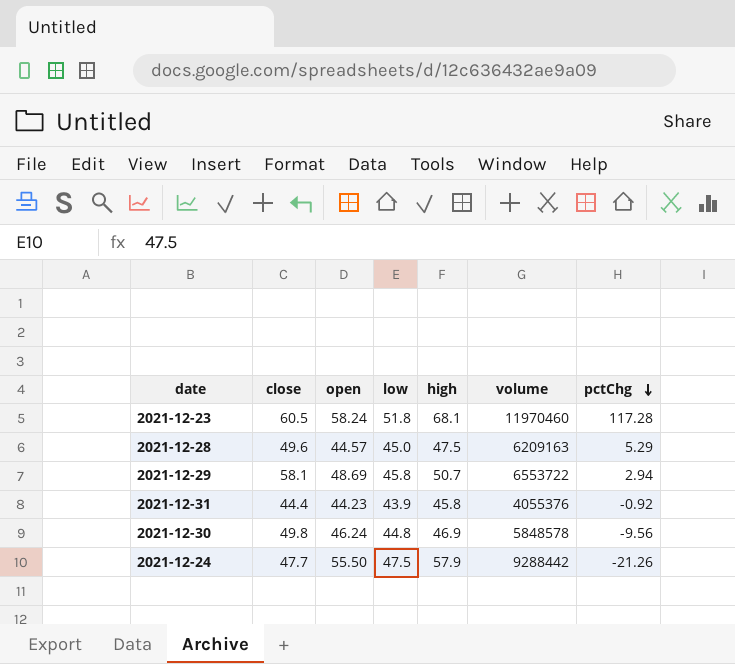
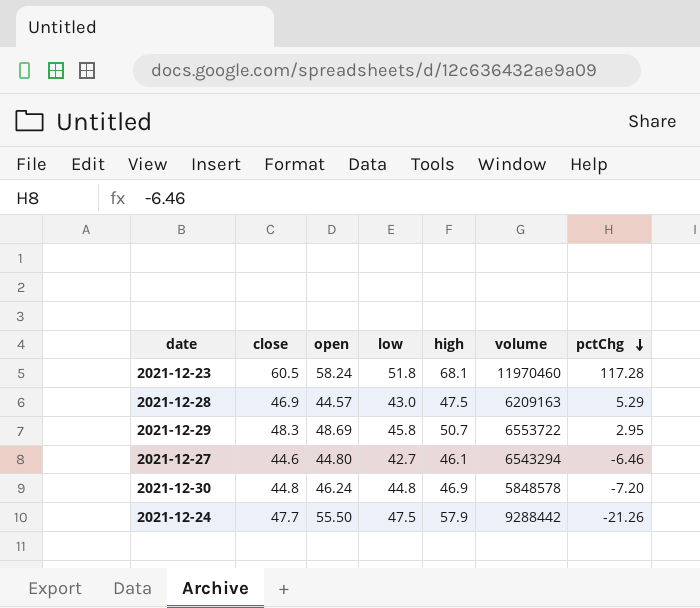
row 2021-12-31: 44.4 | 44.23 | 43.9 | 45.8 | 4055376 | -0.92 -> none
2021-12-28 | close: 49.6 -> 46.9
2021-12-28 | low: 45.0 -> 43.0
2021-12-29 | close: 58.1 -> 48.3
2021-12-29 | pctChg: 2.94 -> 2.95
row 2021-12-27: none -> 44.6 | 44.80 | 42.7 | 46.1 | 6543294 | -6.46
2021-12-30 | close: 49.8 -> 44.8
2021-12-30 | pctChg: -9.56 -> -7.20

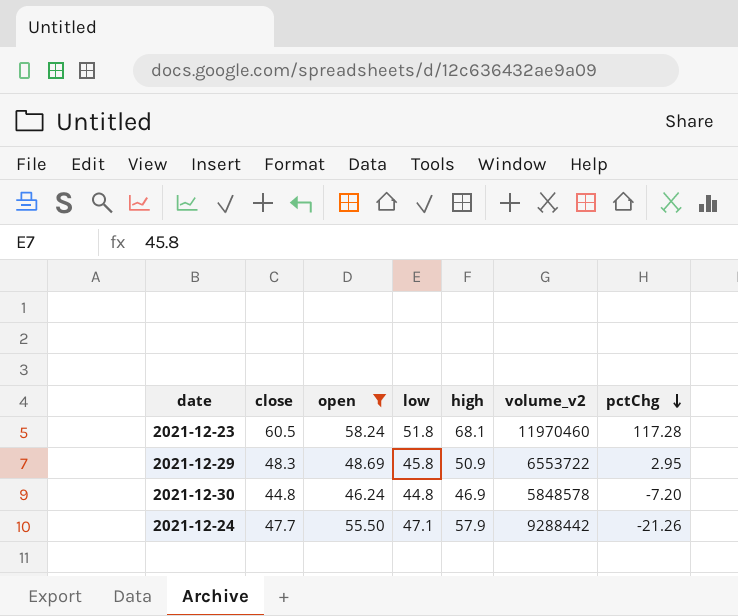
filter: none -> open >= 46.24
column name: volume -> volume_v2
2021-12-29 | high: 50.7 -> 50.9
2021-12-24 | low: 47.5 -> 47.1

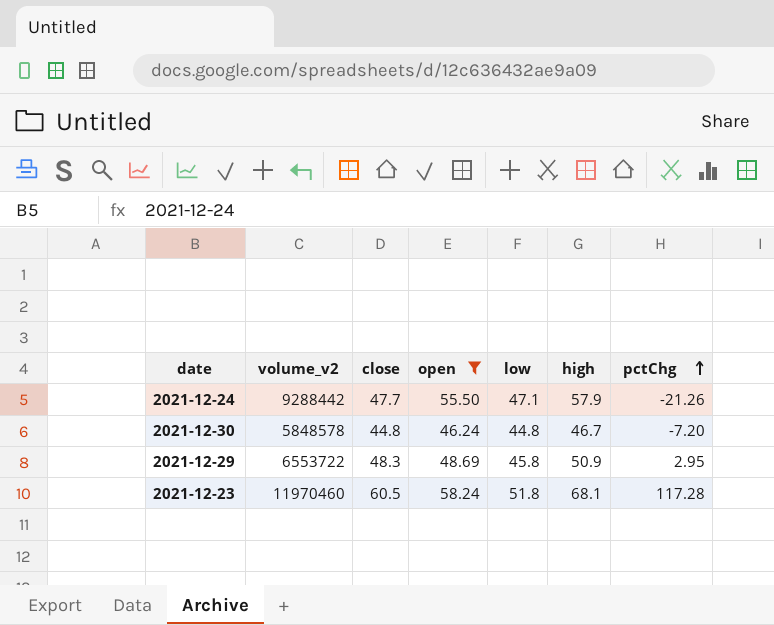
row order: pctChg descending -> pctChg ascending
column volume_v2 | position: 6 -> 2
2021-12-30 | high: 46.9 -> 46.7

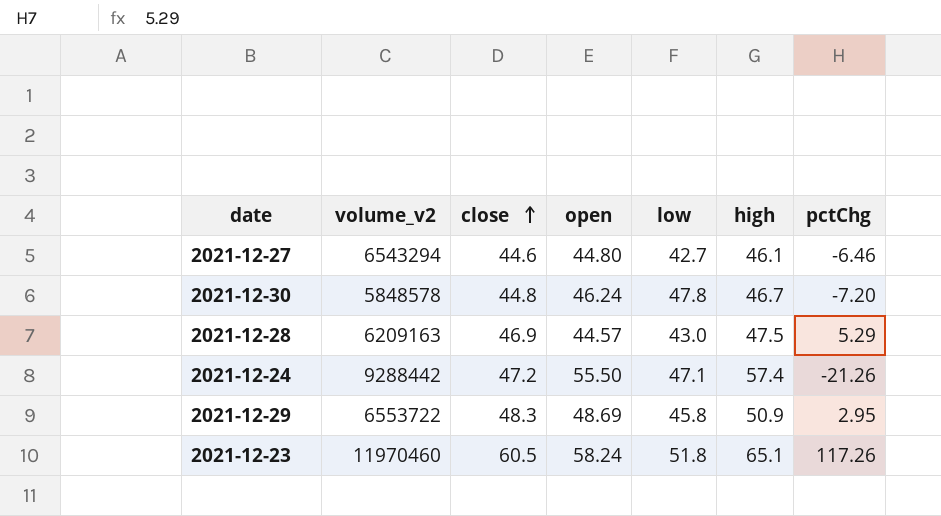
filter: open >= 46.24 -> none
row order: pctChg ascending -> close ascending
2021-12-30 | low: 44.8 -> 47.8
2021-12-24 | close: 47.7 -> 47.2
2021-12-24 | high: 57.9 -> 57.4
2021-12-23 | high: 68.1 -> 65.1
2021-12-23 | pctChg: 117.28 -> 117.26

